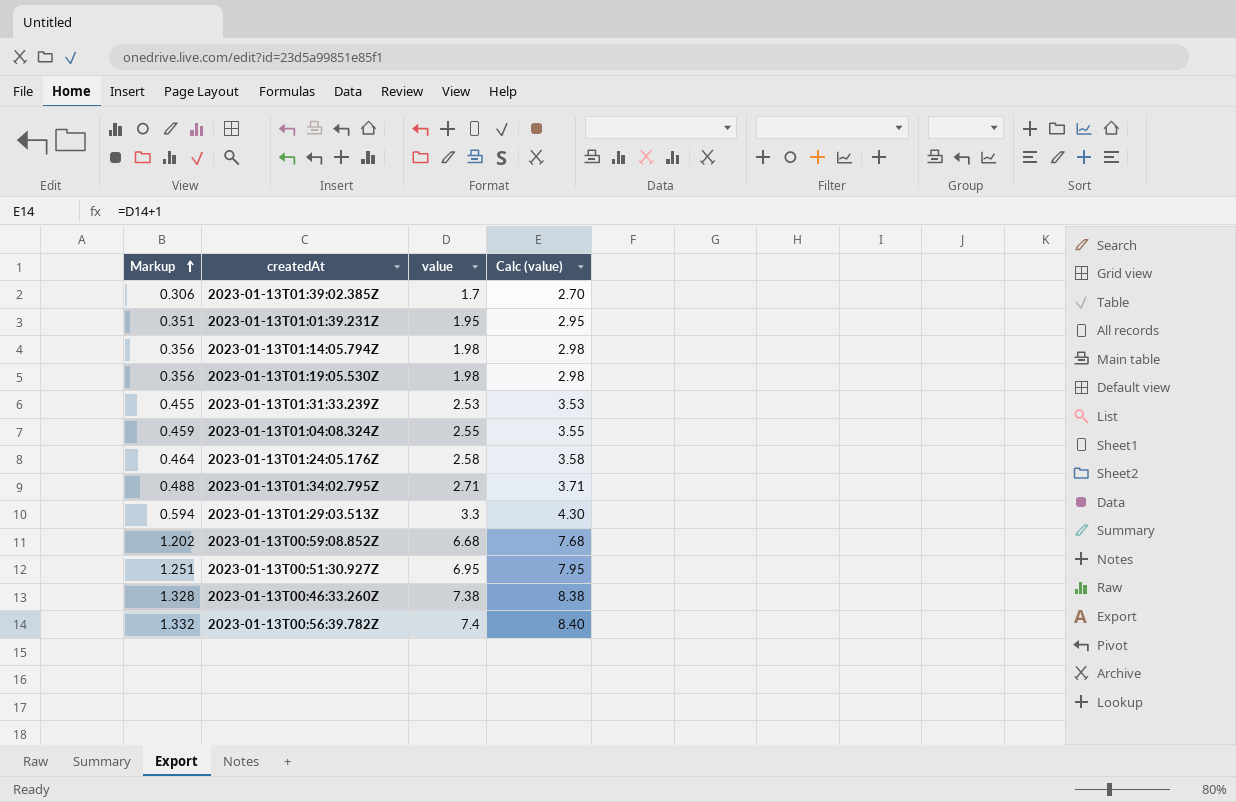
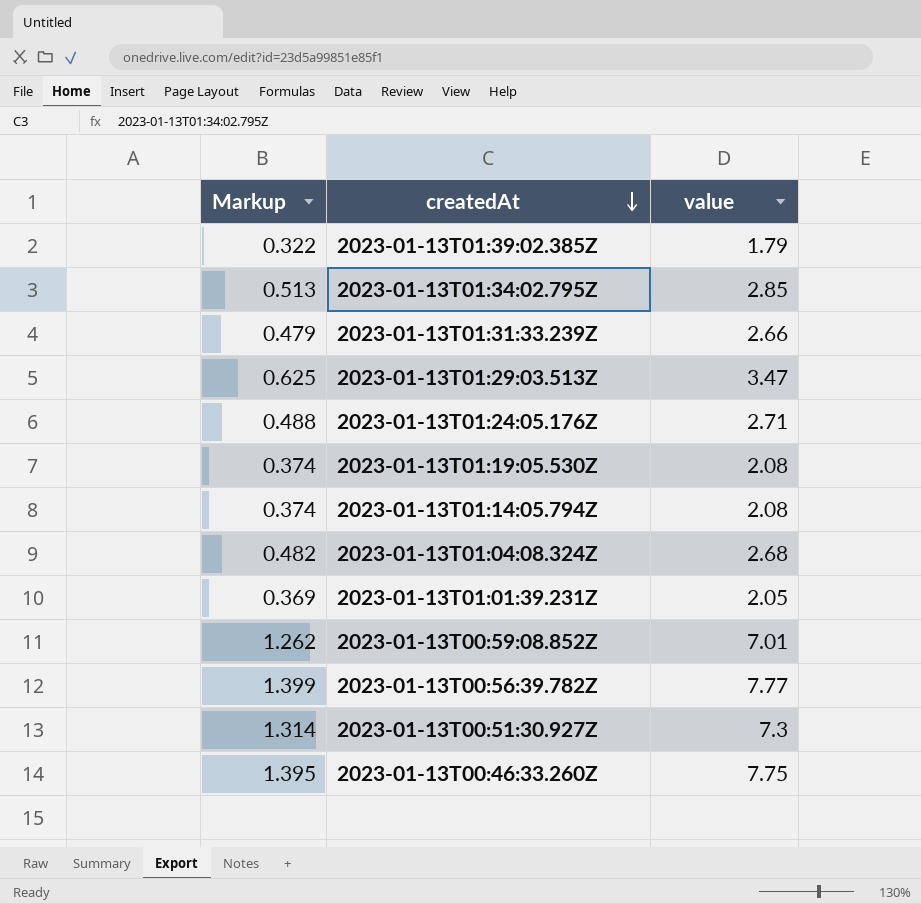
row order: Markup ascending -> createdAt descending
column Calc (value) | formula: [value] + 1 -> none
2023-01-13T01:39:02.385Z | Markup: 0.306 -> 0.322
2023-01-13T01:39:02.385Z | value: 1.7 -> 1.79
2023-01-13T01:34:02.795Z | Markup: 0.488 -> 0.513
2023-01-13T01:34:02.795Z | value: 2.71 -> 2.85
2023-01-13T01:31:33.239Z | Markup: 0.455 -> 0.479
2023-01-13T01:31:33.239Z | value: 2.53 -> 2.66
2023-01-13T01:29:03.513Z | Markup: 0.594 -> 0.625
2023-01-13T01:29:03.513Z | value: 3.3 -> 3.47
2023-01-13T01:24:05.176Z | Markup: 0.464 -> 0.488
2023-01-13T01:24:05.176Z | value: 2.58 -> 2.71
2023-01-13T01:19:05.530Z | Markup: 0.356 -> 0.374
2023-01-13T01:19:05.530Z | value: 1.98 -> 2.08
2023-01-13T01:14:05.794Z | Markup: 0.356 -> 0.374
2023-01-13T01:14:05.794Z | value: 1.98 -> 2.08
2023-01-13T01:04:08.324Z | Markup: 0.459 -> 0.482
2023-01-13T01:04:08.324Z | value: 2.55 -> 2.68
2023-01-13T01:01:39.231Z | Markup: 0.351 -> 0.369
2023-01-13T01:01:39.231Z | value: 1.95 -> 2.05
2023-01-13T00:59:08.852Z | Markup: 1.202 -> 1.262
2023-01-13T00:59:08.852Z | value: 6.68 -> 7.01
2023-01-13T00:56:39.782Z | Markup: 1.332 -> 1.399
2023-01-13T00:56:39.782Z | value: 7.4 -> 7.77
2023-01-13T00:51:30.927Z | Markup: 1.251 -> 1.314
2023-01-13T00:51:30.927Z | value: 6.95 -> 7.3
2023-01-13T00:46:33.260Z | Markup: 1.328 -> 1.395
2023-01-13T00:46:33.260Z | value: 7.38 -> 7.75

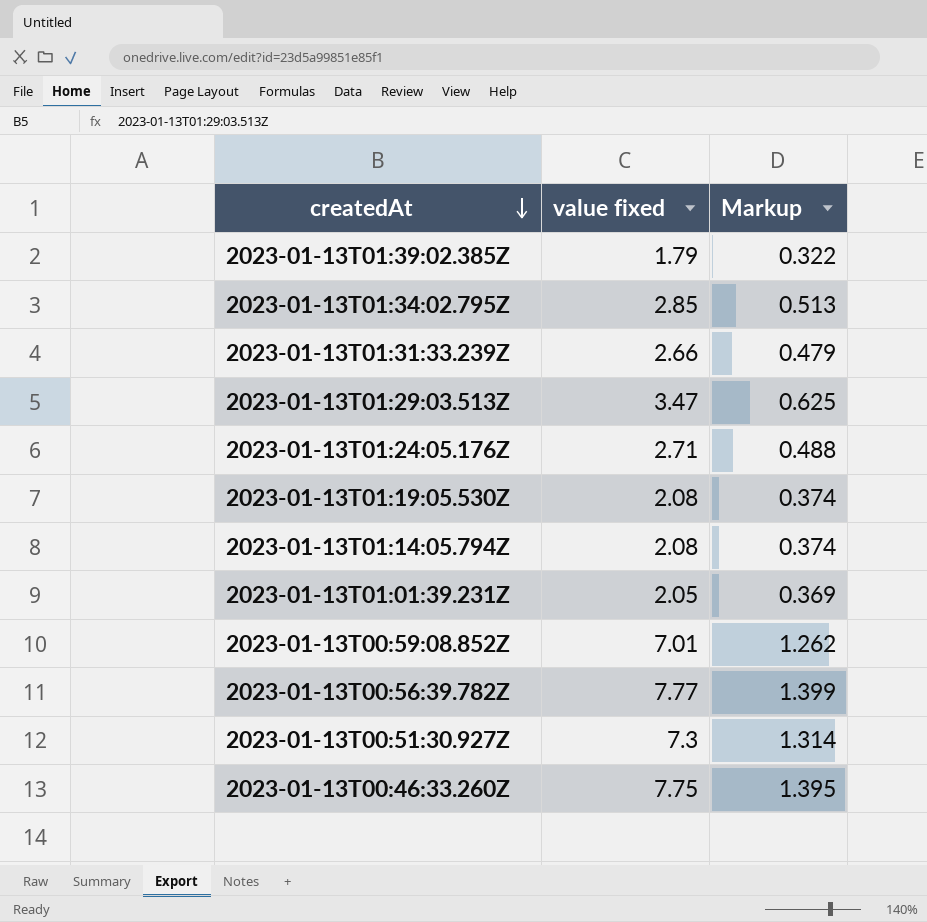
column name: value -> value fixed
column Markup | position: 1 -> 3
row 2023-01-13T01:04:08.324Z: 0.482 | 2.68 -> none

